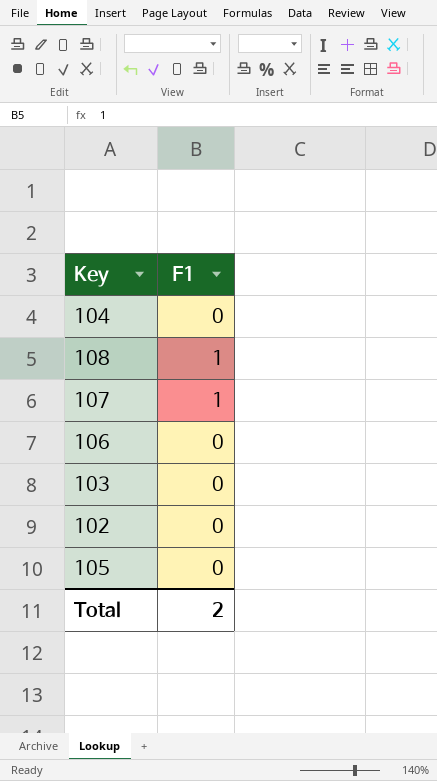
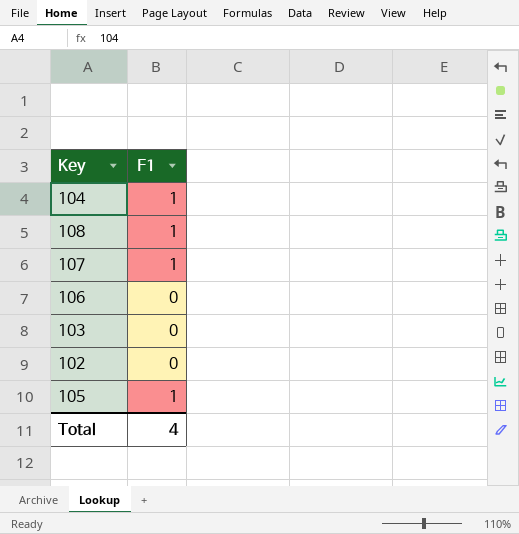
104 | F1: 0 -> 1
105 | F1: 0 -> 1
Total | F1: 2 -> 4

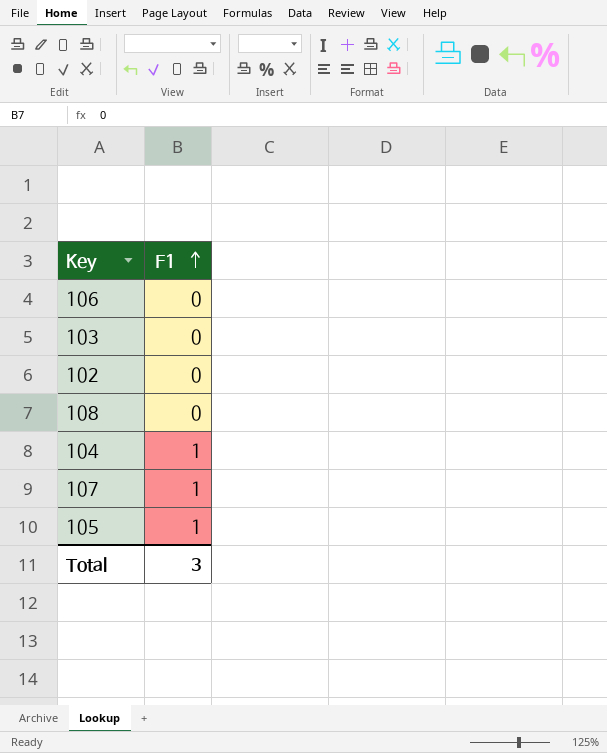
row order: none -> F1 ascending
108 | F1: 1 -> 0
Total | F1: 4 -> 3

